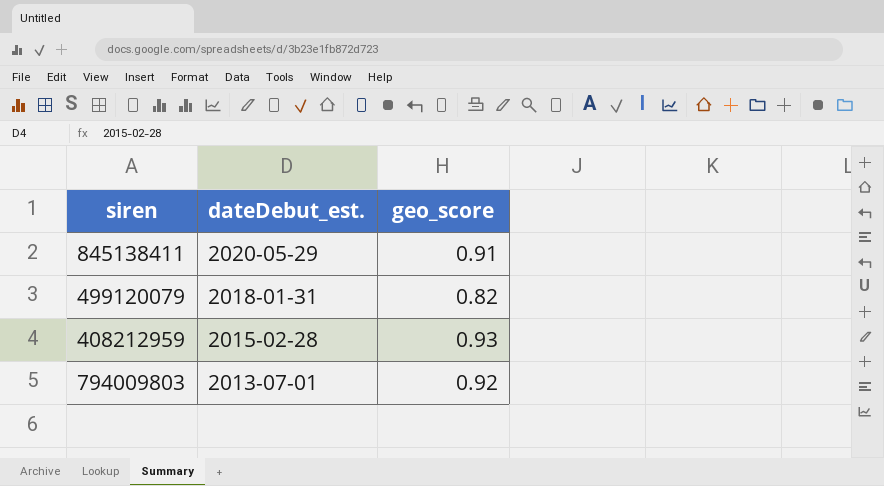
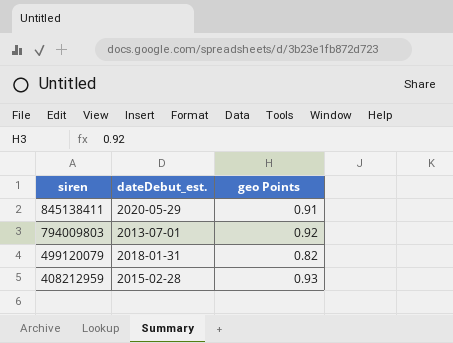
row order: dateDebut_est. descending -> siren descending
column name: geo_score -> geo Points

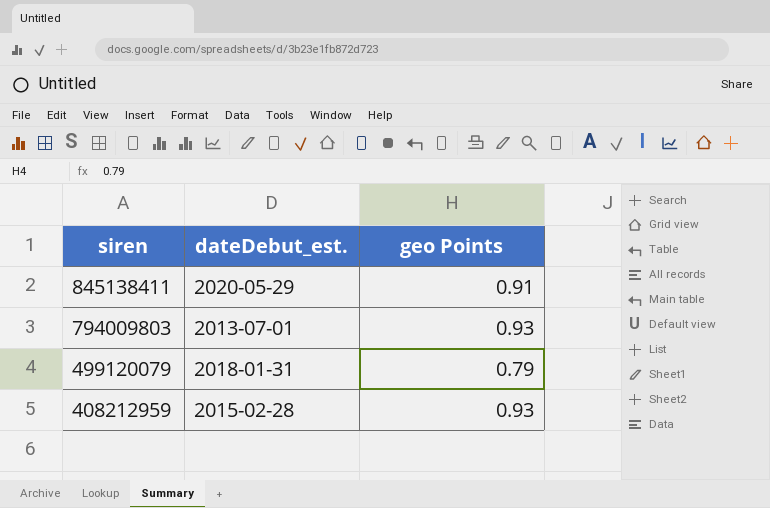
794009803 | geo Points: 0.92 -> 0.93
499120079 | geo Points: 0.82 -> 0.79

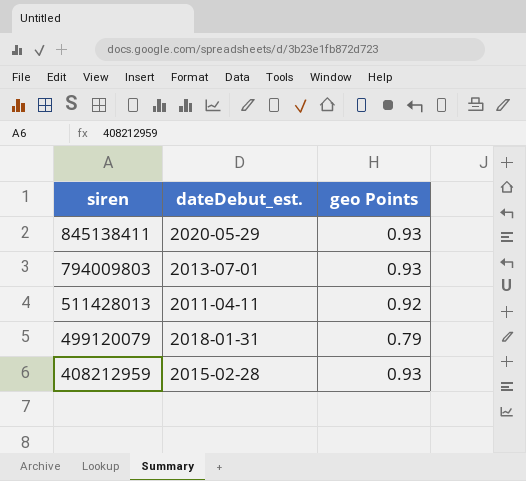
845138411 | geo Points: 0.91 -> 0.93
row 511428013: none -> 2011-04-11 | 0.92

